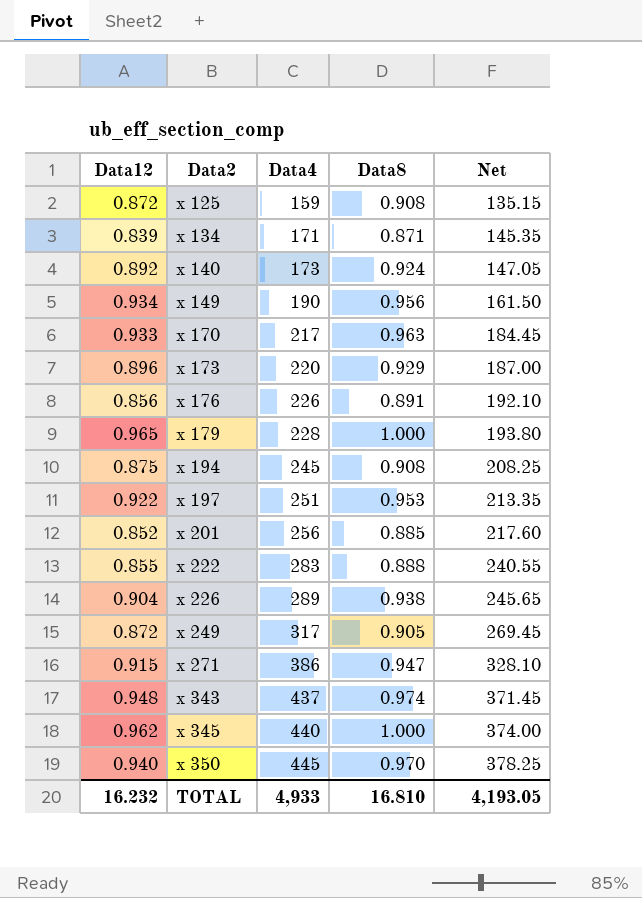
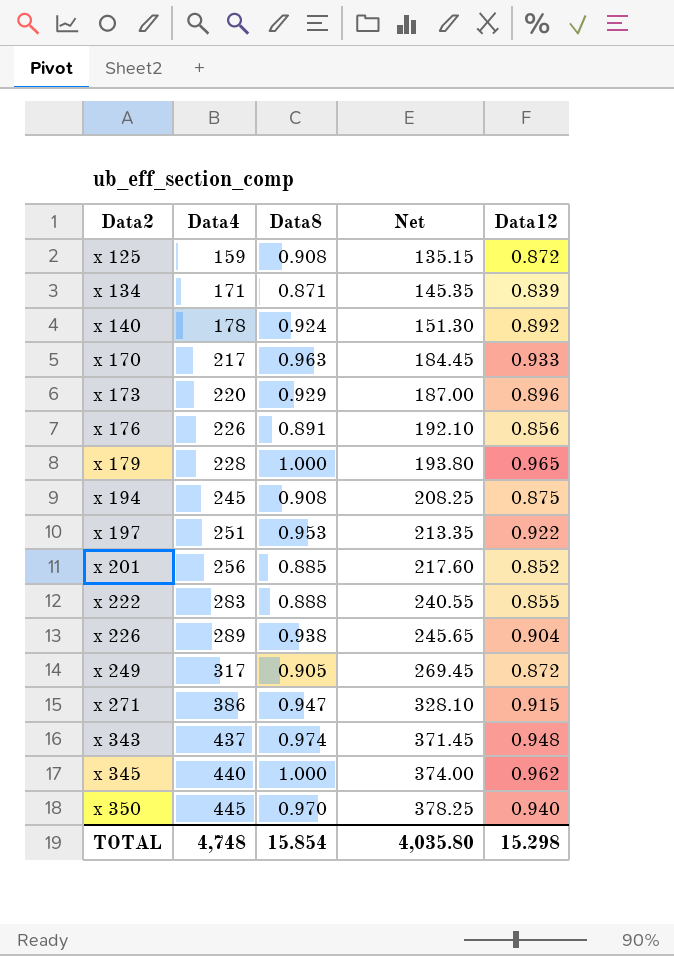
column Data12 | position: 1 -> 5
row x 149: 0.934 | 190 | 0.956 | 161.50 -> none
x 140 | Data4: 173 -> 178
x 140 | Net: 147.05 -> 151.30
TOTAL | Data4: 4,933 -> 4,748
TOTAL | Data8: 16.810 -> 15.854
TOTAL | Net: 4,193.05 -> 4,035.80
TOTAL | Data12: 16.232 -> 15.298

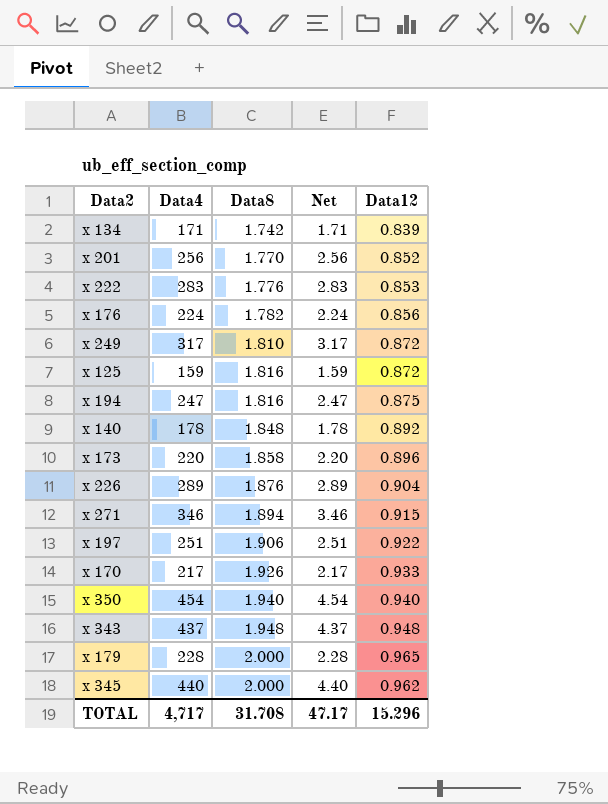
row order: Data2 ascending -> Data8 ascending
column Net | formula: [Data4] * 0.85 -> [Data4] * 0.01
x 134 | Data8: 0.871 -> 1.742
x 201 | Data8: 0.885 -> 1.770
x 222 | Data8: 0.888 -> 1.776
x 222 | Data12: 0.855 -> 0.853
x 176 | Data4: 226 -> 224
x 176 | Data8: 0.891 -> 1.782
x 249 | Data8: 0.905 -> 1.810
x 125 | Data8: 0.908 -> 1.816
x 194 | Data4: 245 -> 247
x 194 | Data8: 0.908 -> 1.816
x 140 | Data8: 0.924 -> 1.848
x 173 | Data8: 0.929 -> 1.858
x 226 | Data8: 0.938 -> 1.876
x 271 | Data4: 386 -> 346
x 271 | Data8: 0.947 -> 1.894
x 197 | Data8: 0.953 -> 1.906
x 170 | Data8: 0.963 -> 1.926
x 350 | Data4: 445 -> 454
x 350 | Data8: 0.970 -> 1.940
x 343 | Data8: 0.974 -> 1.948
x 179 | Data8: 1.000 -> 2.000
x 345 | Data8: 1.000 -> 2.000
TOTAL | Data4: 4,748 -> 4,717
TOTAL | Data8: 15.854 -> 31.708
TOTAL | Net: 4,035.80 -> 47.17
TOTAL | Data12: 15.298 -> 15.296

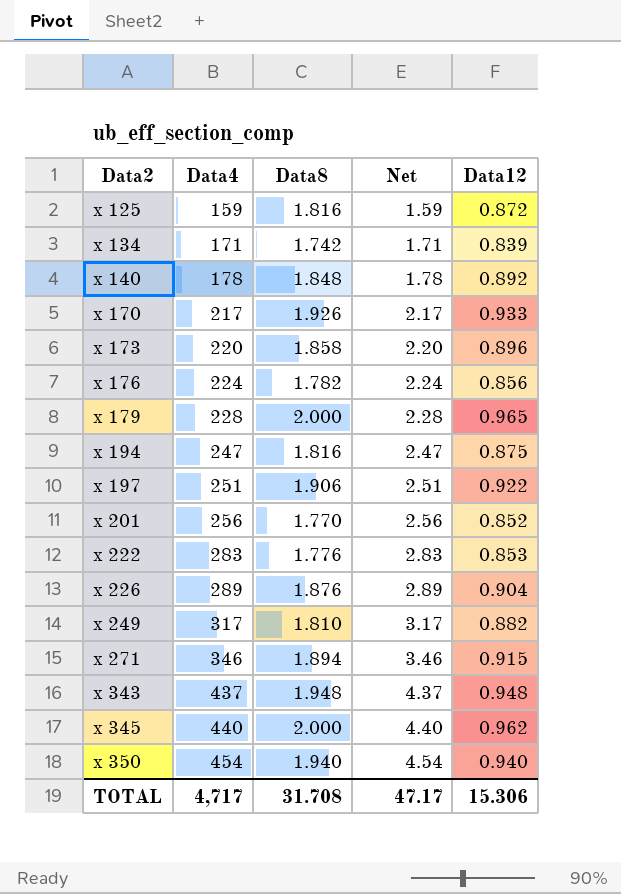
row order: Data8 ascending -> Data2 ascending
x 249 | Data12: 0.872 -> 0.882
TOTAL | Data12: 15.296 -> 15.306

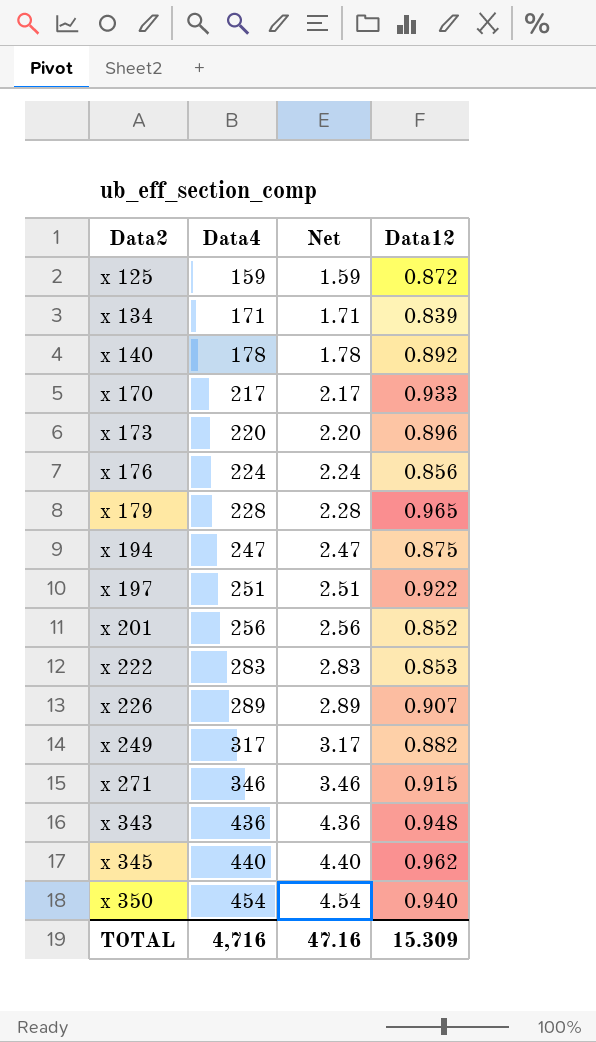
column Data8 | position: 3 -> none
x 226 | Data12: 0.904 -> 0.907
x 343 | Data4: 437 -> 436
x 343 | Net: 4.37 -> 4.36
TOTAL | Data4: 4,717 -> 4,716
TOTAL | Net: 47.17 -> 47.16
TOTAL | Data12: 15.306 -> 15.309

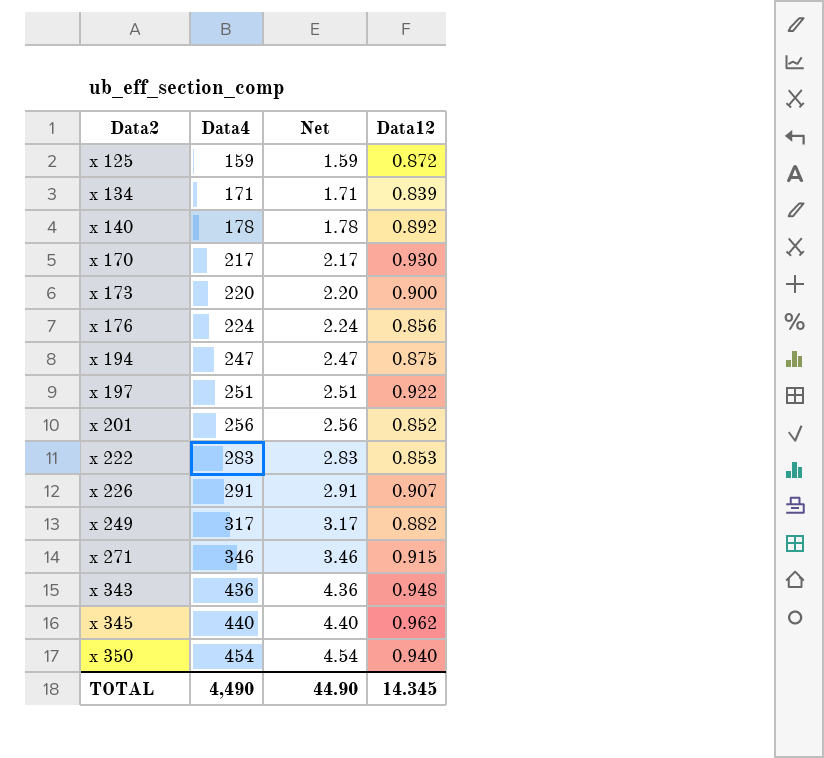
row x 179: 228 | 2.28 | 0.965 -> none
x 170 | Data12: 0.933 -> 0.930
x 173 | Data12: 0.896 -> 0.900
x 226 | Data4: 289 -> 291
x 226 | Net: 2.89 -> 2.91
TOTAL | Data4: 4,716 -> 4,490
TOTAL | Net: 47.16 -> 44.90
TOTAL | Data12: 15.309 -> 14.345

